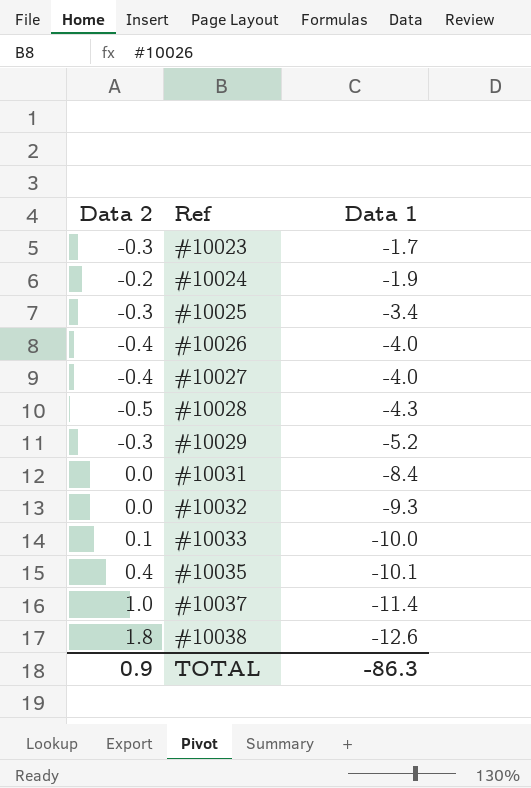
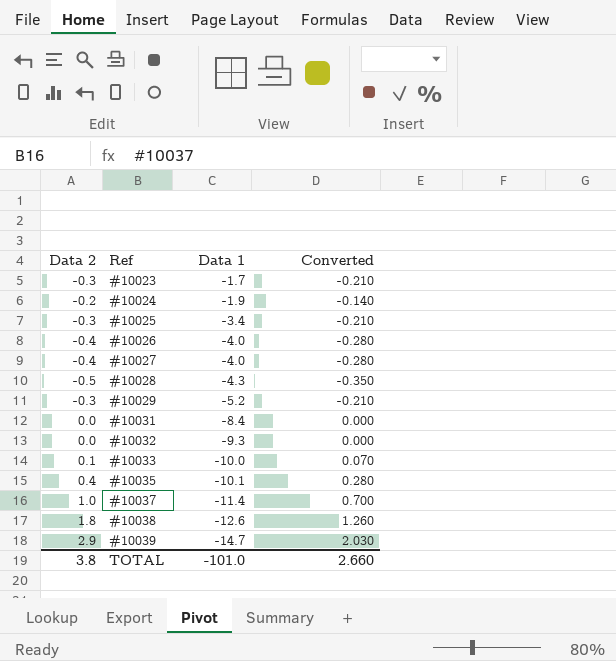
column Converted | formula: none -> [Data 2] * 0.7
row #10039: none -> 2.9 | -14.7 | 2.030
TOTAL | Data 2: 0.9 -> 3.8
TOTAL | Data 1: -86.3 -> -101.0

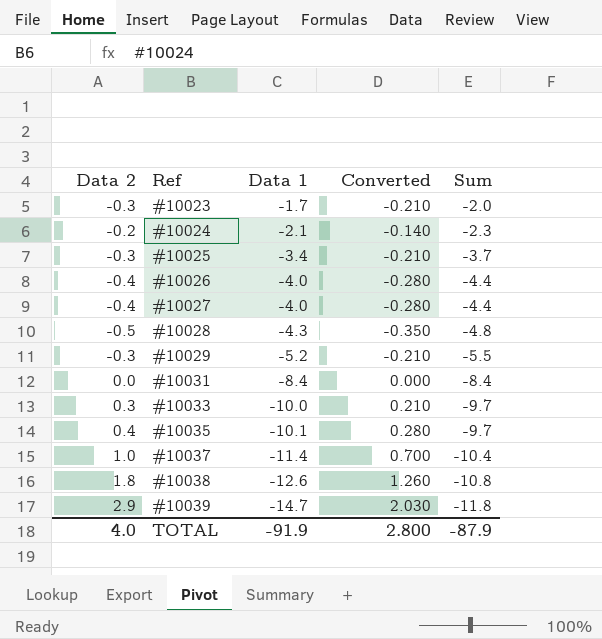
column Sum | formula: none -> [Data 2] + [Data 1]
row #10032: 0.0 | -9.3 | 0.000 -> none
#10024 | Data 1: -1.9 -> -2.1
#10033 | Data 2: 0.1 -> 0.3
#10033 | Converted: 0.070 -> 0.210
TOTAL | Data 2: 3.8 -> 4.0
TOTAL | Data 1: -101.0 -> -91.9
TOTAL | Converted: 2.660 -> 2.800

